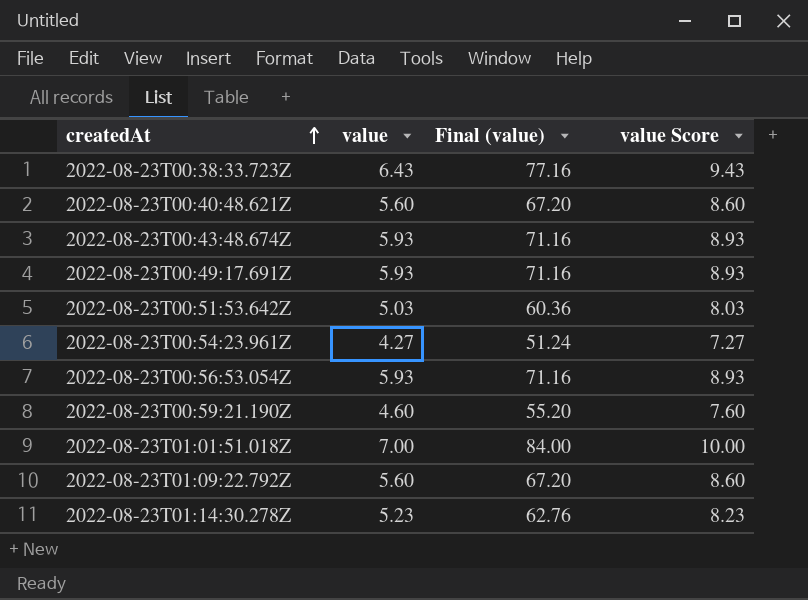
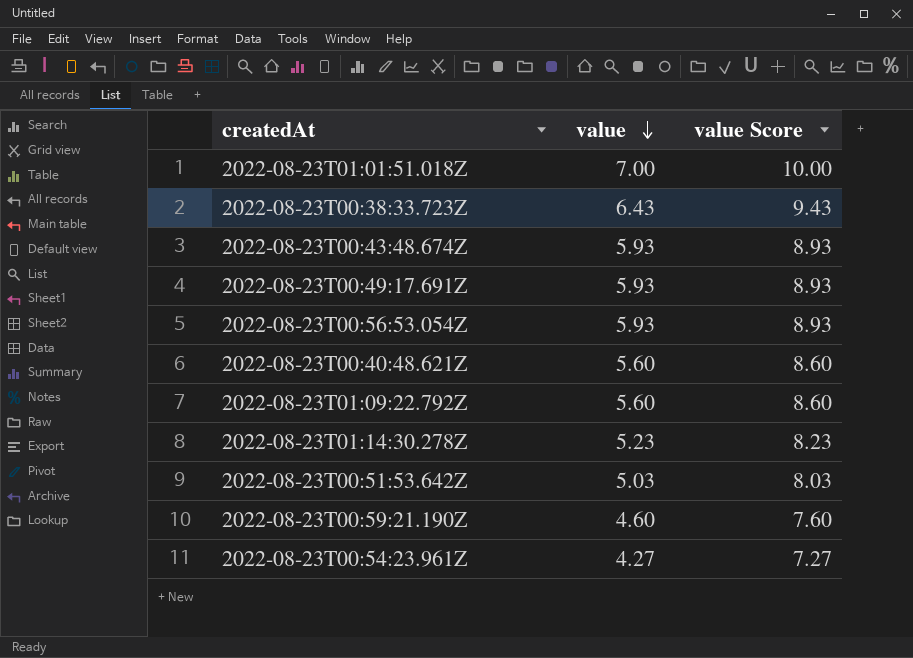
row order: createdAt ascending -> value descending
column Final (value) | formula: [value] * 12 -> none

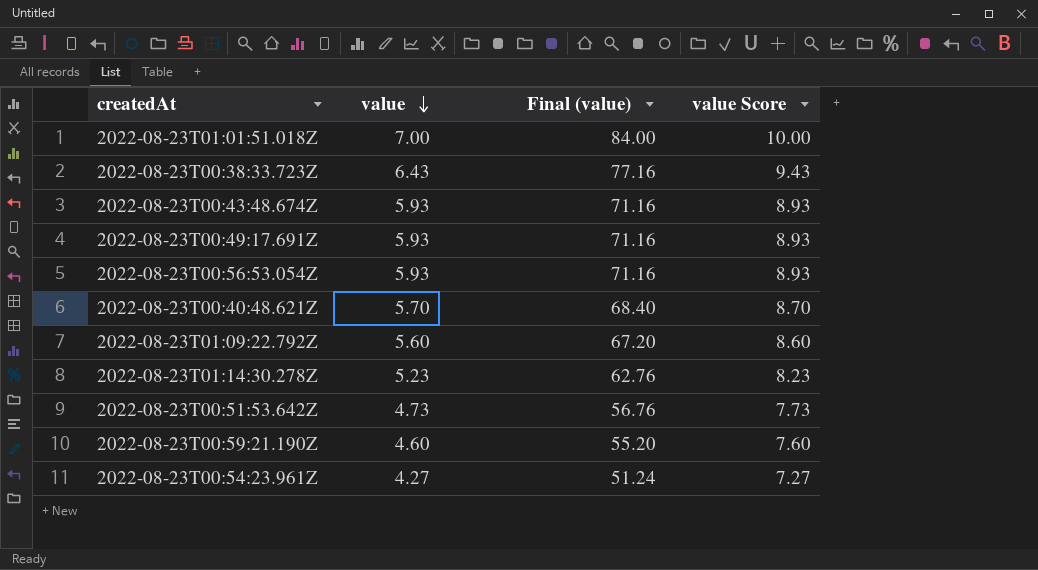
column Final (value) | formula: none -> [value] * 12
2022-08-23T00:40:48.621Z | value: 5.60 -> 5.70
2022-08-23T00:40:48.621Z | value Score: 8.60 -> 8.70
2022-08-23T00:51:53.642Z | value: 5.03 -> 4.73
2022-08-23T00:51:53.642Z | value Score: 8.03 -> 7.73

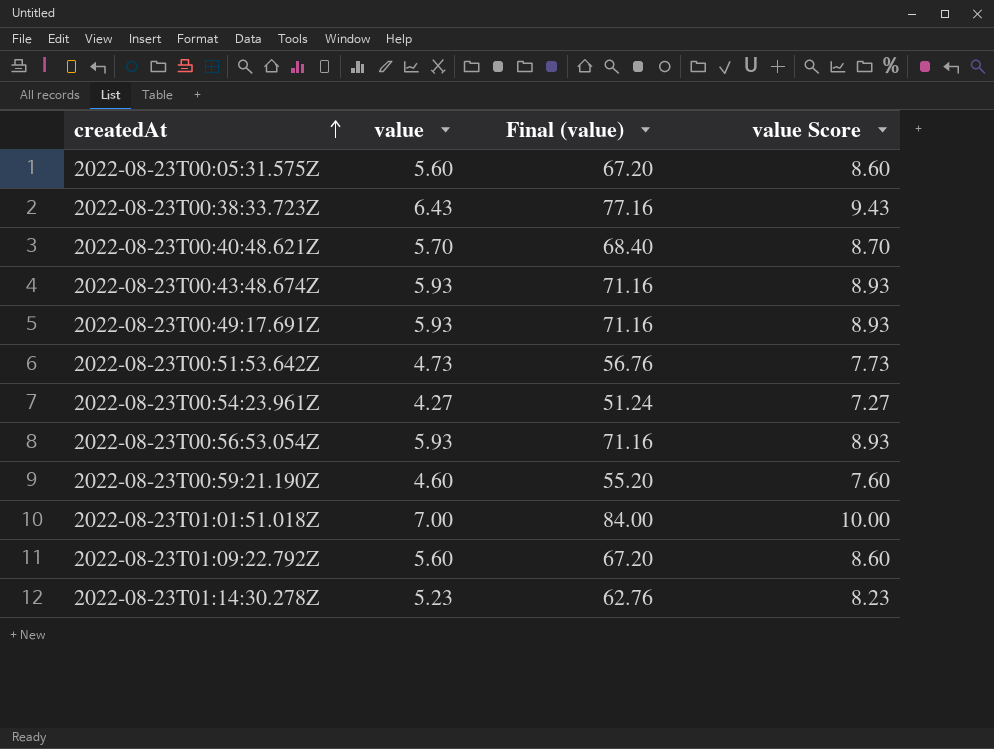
row order: value descending -> createdAt ascending
row 2022-08-23T00:05:31.575Z: none -> 5.60 | 67.20 | 8.60

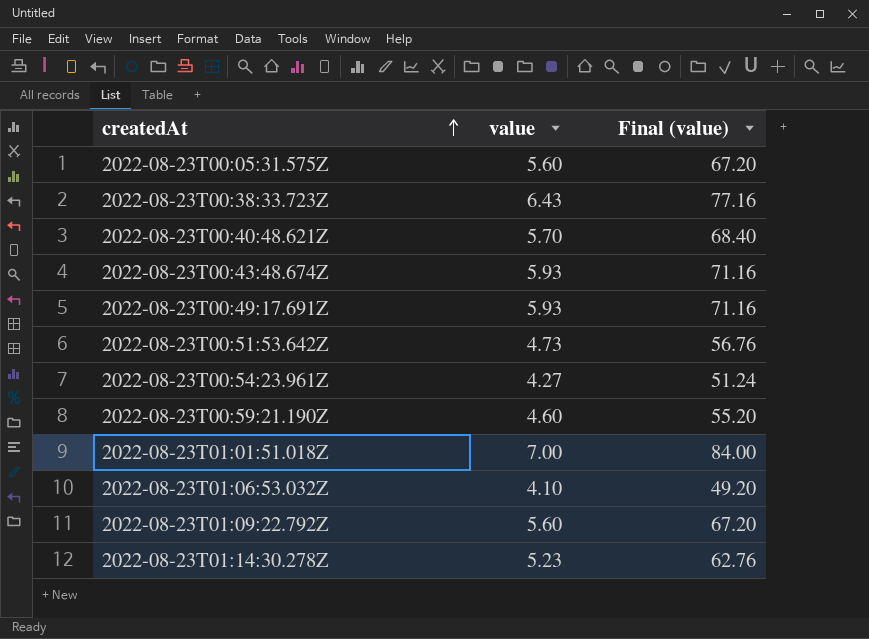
column value Score | formula: [value] + 3 -> none
row 2022-08-23T00:56:53.054Z: 5.93 | 71.16 | 8.93 -> none
row 2022-08-23T01:06:53.032Z: none -> 4.10 | 49.20

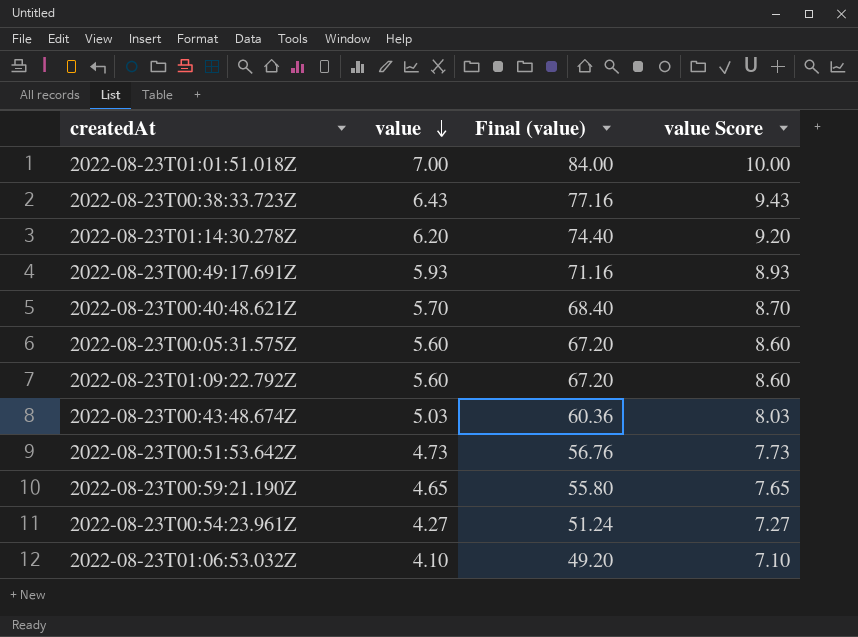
row order: createdAt ascending -> value descending
column value Score | formula: none -> [value] + 3
2022-08-23T01:14:30.278Z | value: 5.23 -> 6.20
2022-08-23T01:14:30.278Z | Final (value): 62.76 -> 74.40
2022-08-23T00:43:48.674Z | value: 5.93 -> 5.03
2022-08-23T00:43:48.674Z | Final (value): 71.16 -> 60.36
2022-08-23T00:59:21.190Z | value: 4.60 -> 4.65
2022-08-23T00:59:21.190Z | Final (value): 55.20 -> 55.80

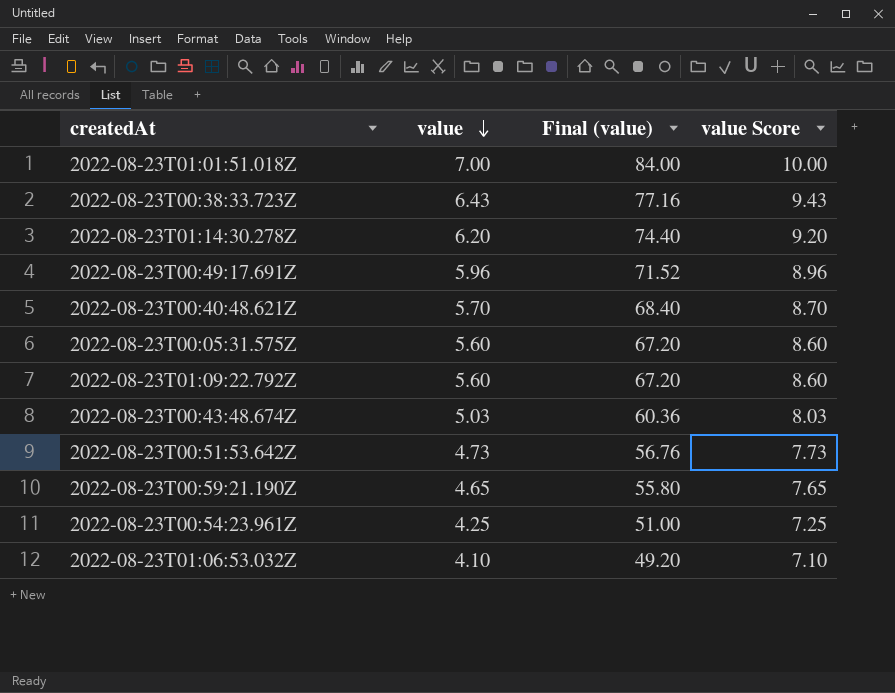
2022-08-23T00:49:17.691Z | value: 5.93 -> 5.96
2022-08-23T00:49:17.691Z | Final (value): 71.16 -> 71.52
2022-08-23T00:49:17.691Z | value Score: 8.93 -> 8.96
2022-08-23T00:54:23.961Z | value: 4.27 -> 4.25
2022-08-23T00:54:23.961Z | Final (value): 51.24 -> 51.00
2022-08-23T00:54:23.961Z | value Score: 7.27 -> 7.25

